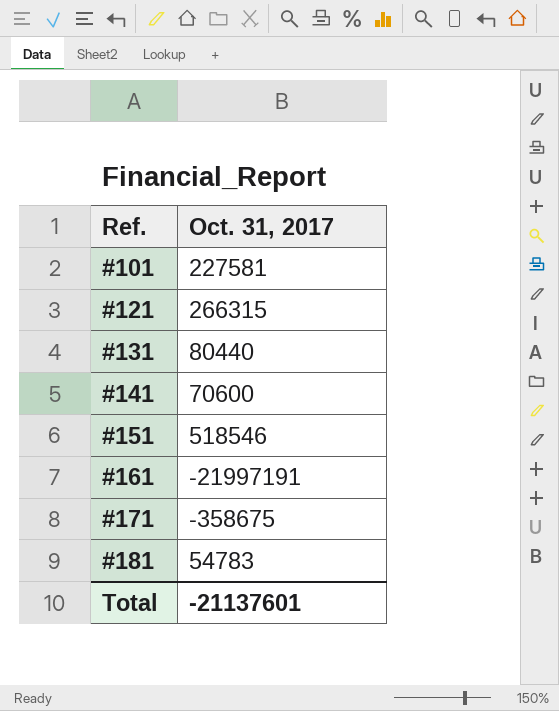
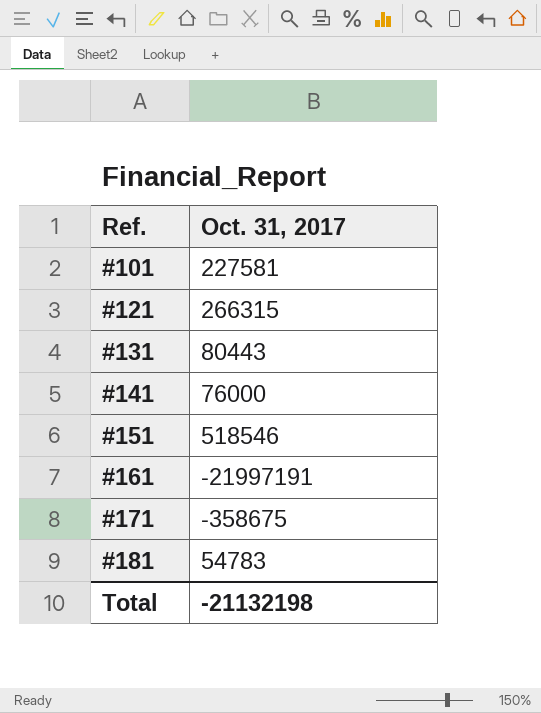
#131 | Oct. 31, 2017: 80440 -> 80443
#141 | Oct. 31, 2017: 70600 -> 76000
Total | Oct. 31, 2017: -21137601 -> -21132198

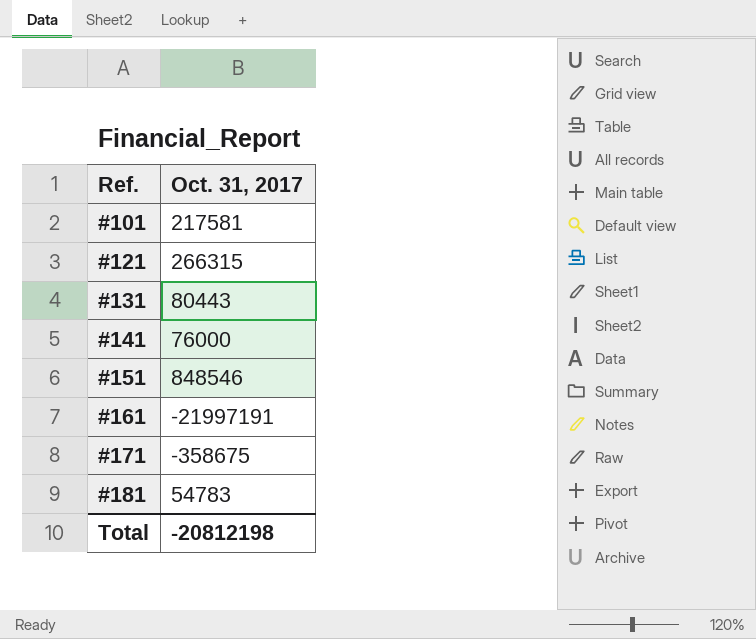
#101 | Oct. 31, 2017: 227581 -> 217581
#151 | Oct. 31, 2017: 518546 -> 848546
Total | Oct. 31, 2017: -21132198 -> -20812198

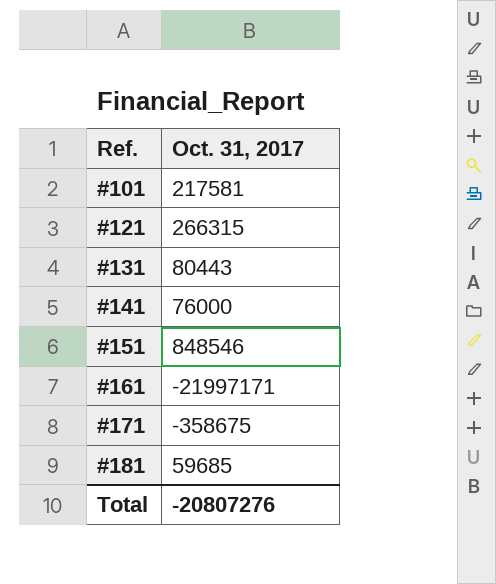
#161 | Oct. 31, 2017: -21997191 -> -21997171
#181 | Oct. 31, 2017: 54783 -> 59685
Total | Oct. 31, 2017: -20812198 -> -20807276

